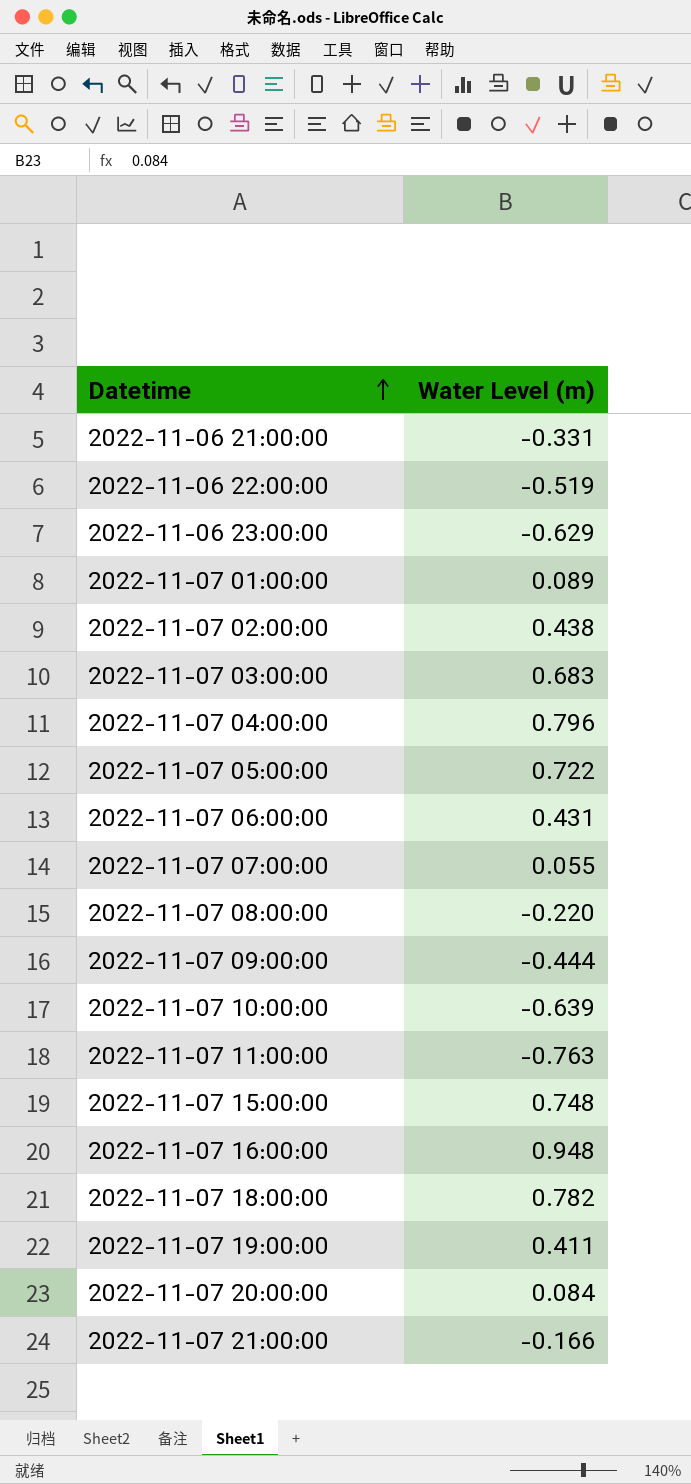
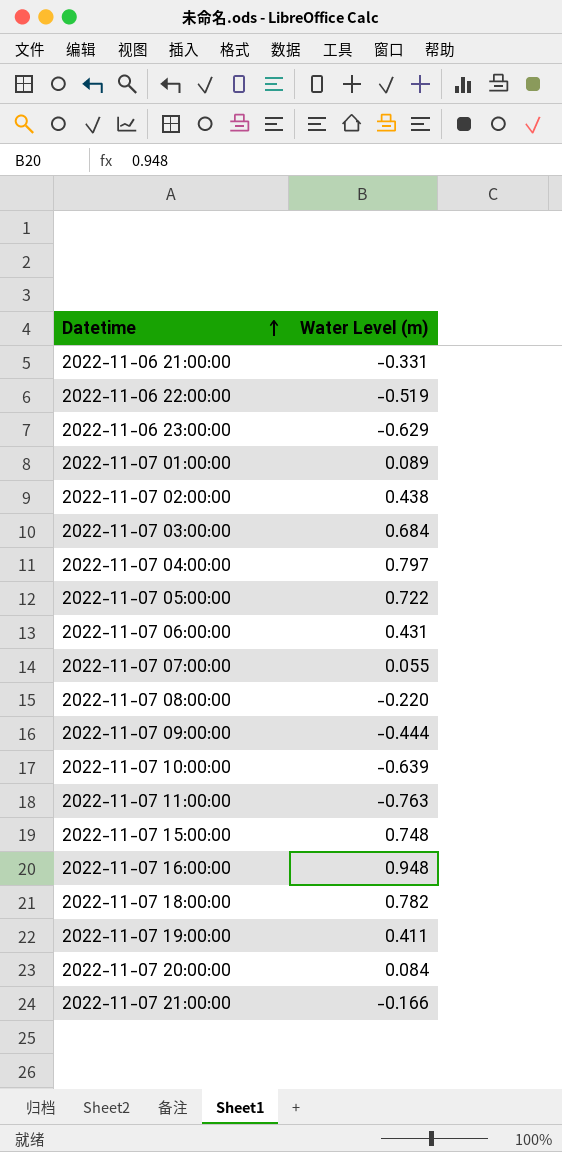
2022-11-07 03:00:00 | Water Level (m): 0.683 -> 0.684
2022-11-07 04:00:00 | Water Level (m): 0.796 -> 0.797

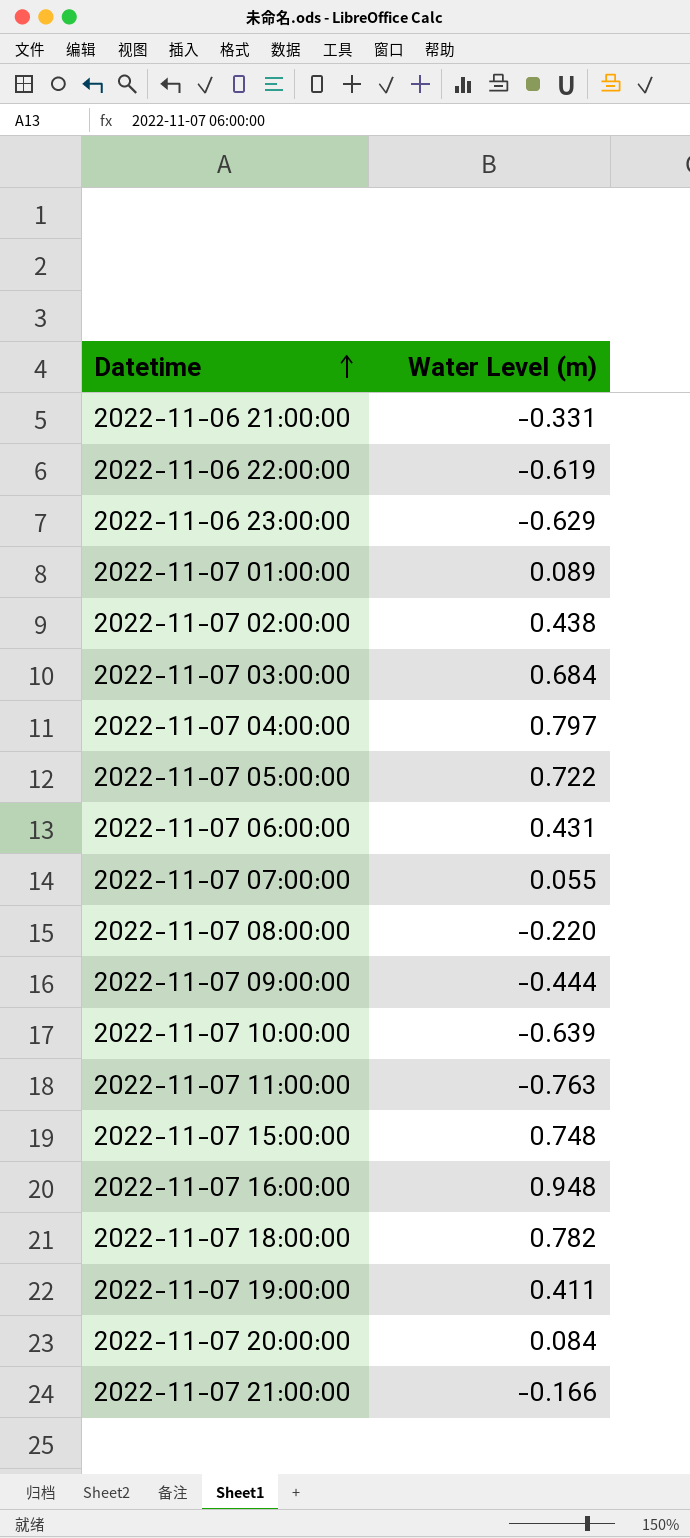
2022-11-06 22:00:00 | Water Level (m): -0.519 -> -0.619

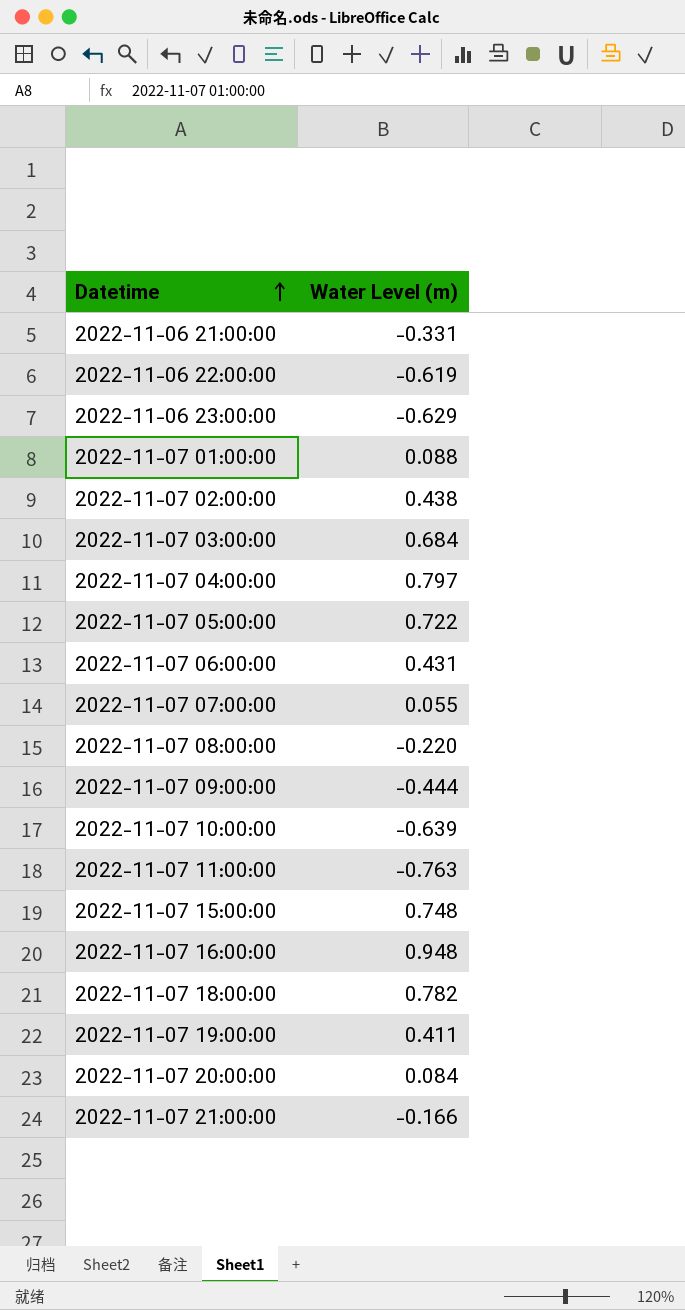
2022-11-07 01:00:00 | Water Level (m): 0.089 -> 0.088

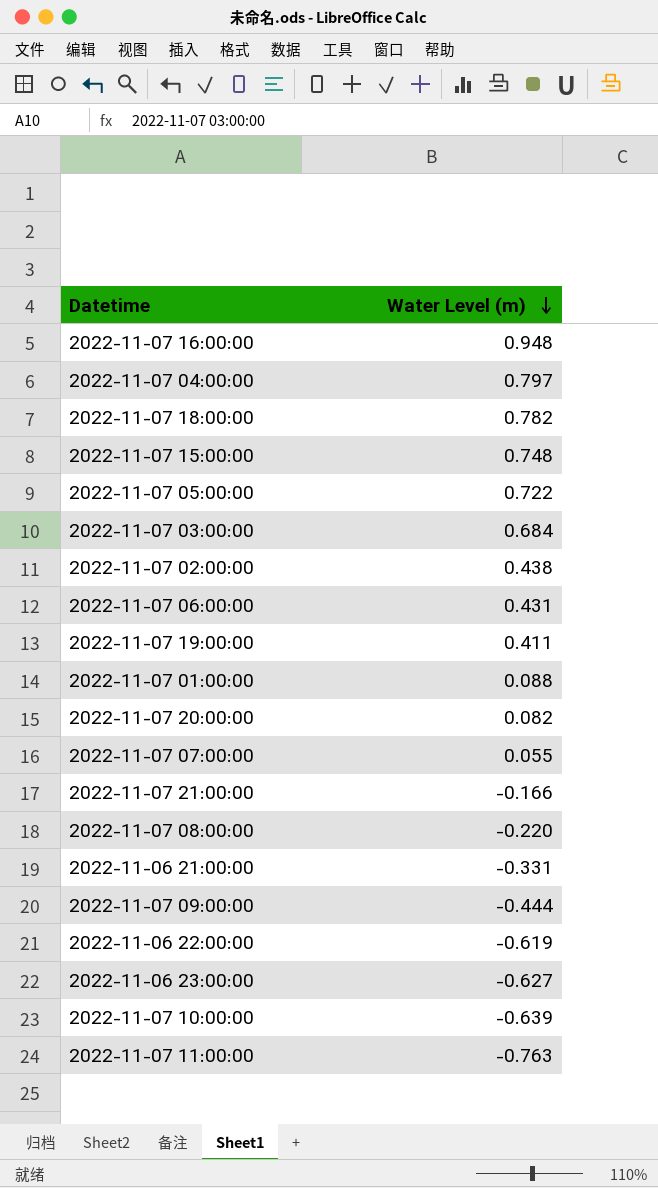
row order: Datetime ascending -> Water Level (m) descending
2022-11-07 20:00:00 | Water Level (m): 0.084 -> 0.082
2022-11-06 23:00:00 | Water Level (m): -0.629 -> -0.627

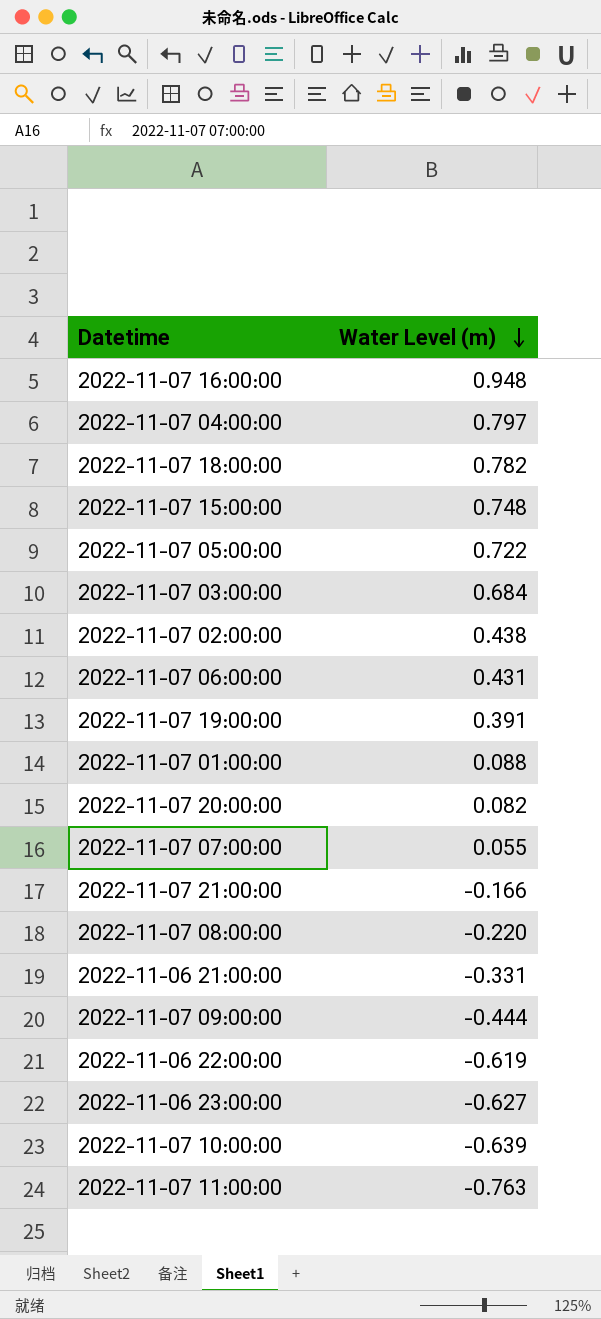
2022-11-07 19:00:00 | Water Level (m): 0.411 -> 0.391

